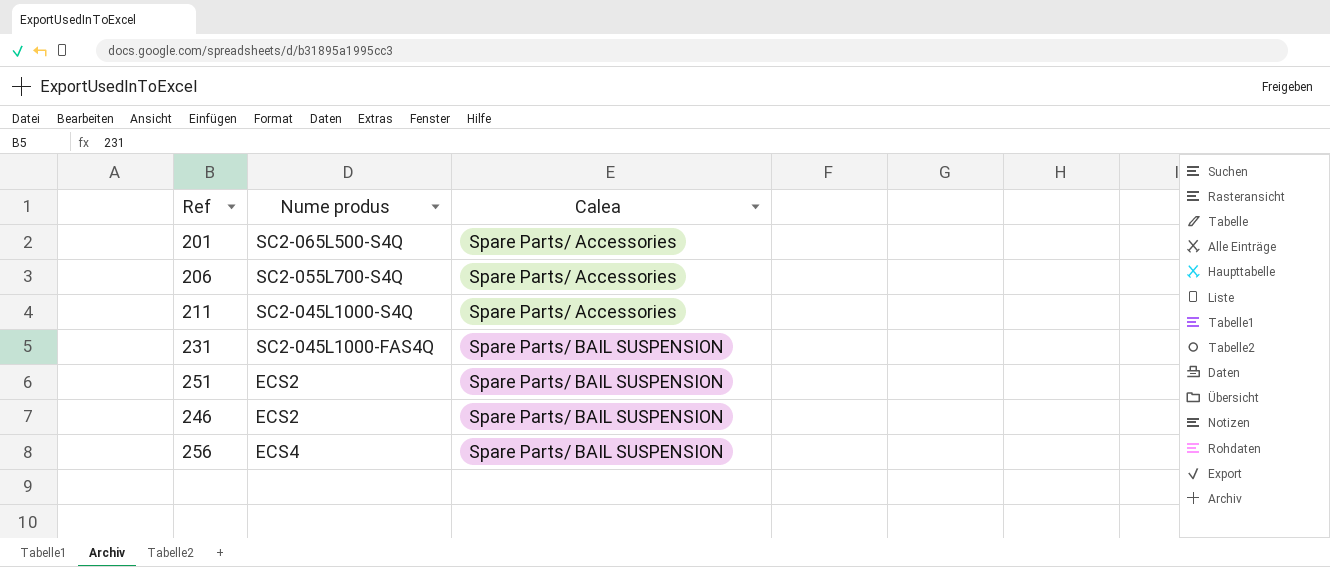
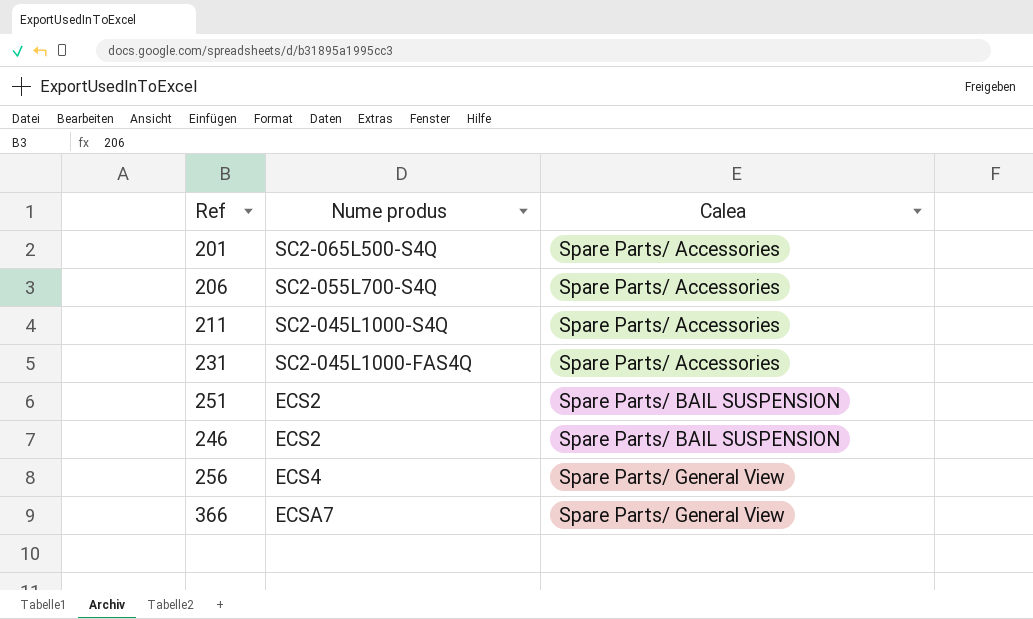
231 | Calea: Spare Parts/ BAIL SUSPENSION -> Spare Parts/ Accessories
256 | Calea: Spare Parts/ BAIL SUSPENSION -> Spare Parts/ General View
row 366: none -> ECSA7 | Spare Parts/ General View

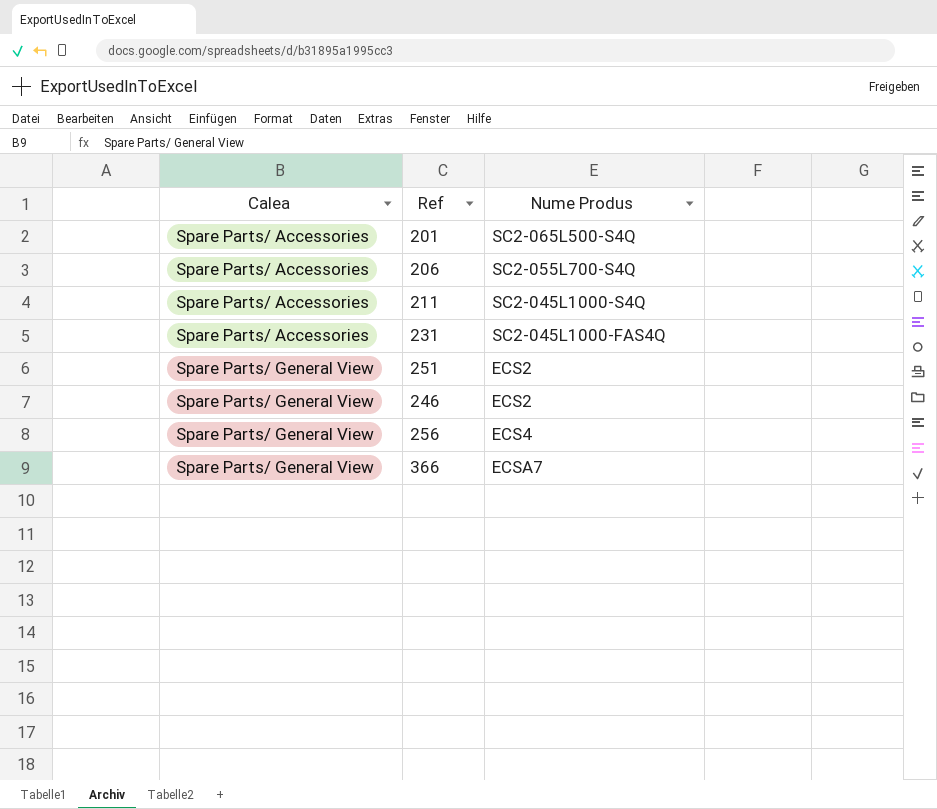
column Calea | position: 3 -> 1
column name: Nume produs -> Nume Produs
251 | Calea: Spare Parts/ BAIL SUSPENSION -> Spare Parts/ General View
246 | Calea: Spare Parts/ BAIL SUSPENSION -> Spare Parts/ General View

